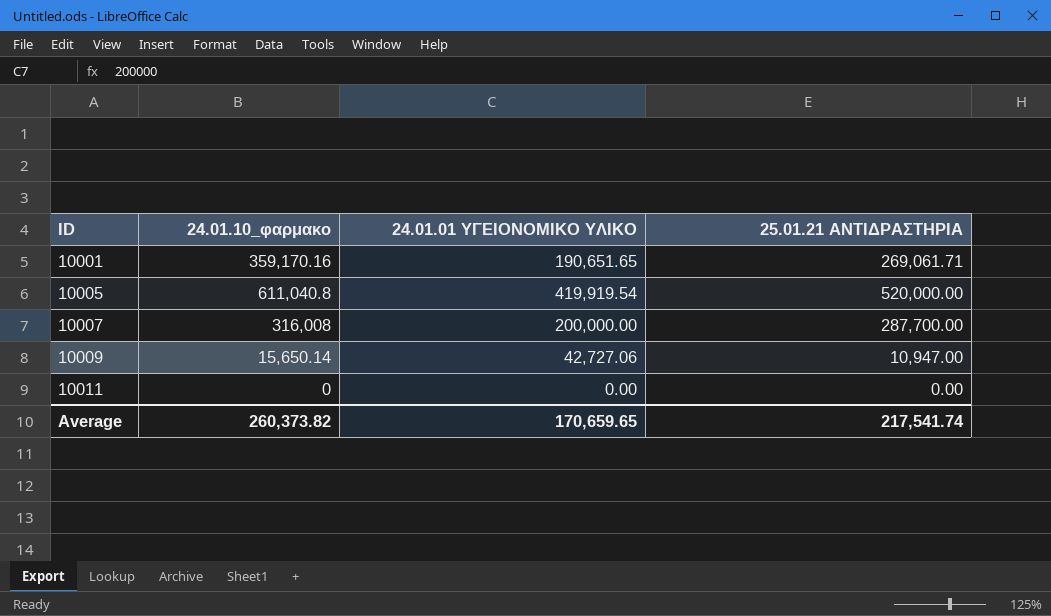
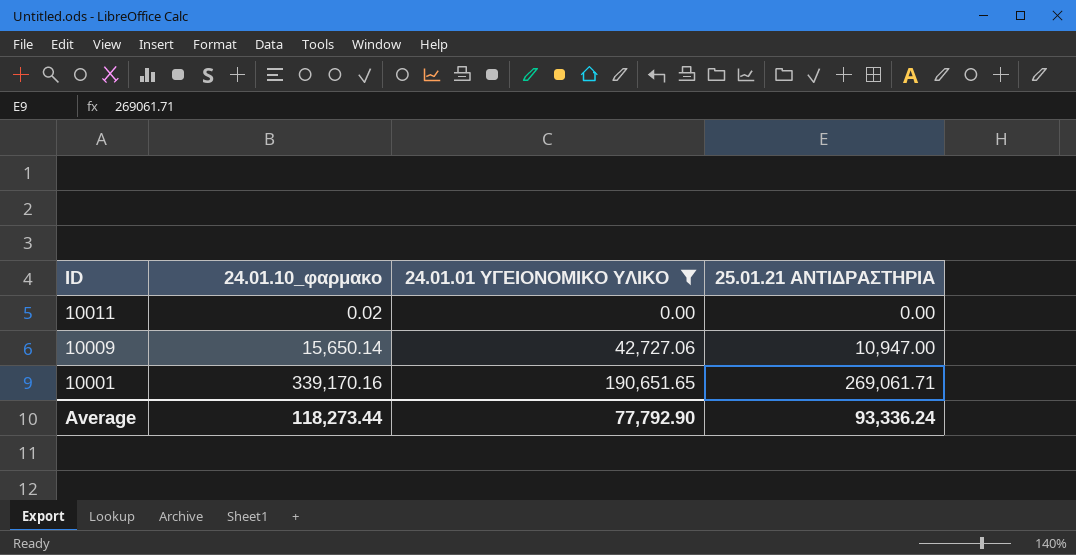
filter: none -> 24.01.01 ΥΓΕΙΟΝΟΜΙΚΟ ΥΛΙΚΟ <= 190,651.65
row order: ID ascending -> ID descending
10011 | 24.01.10_φαρμακο: 0 -> 0.02
10001 | 24.01.10_φαρμακο: 359,170.16 -> 339,170.16
Average | 24.01.10_φαρμακο: 260,373.82 -> 118,273.44
Average | 24.01.01 ΥΓΕΙΟΝΟΜΙΚΟ ΥΛΙΚΟ: 170,659.65 -> 77,792.90
Average | 25.01.21 ΑΝΤΙΔΡΑΣΤΗΡΙΑ: 217,541.74 -> 93,336.24

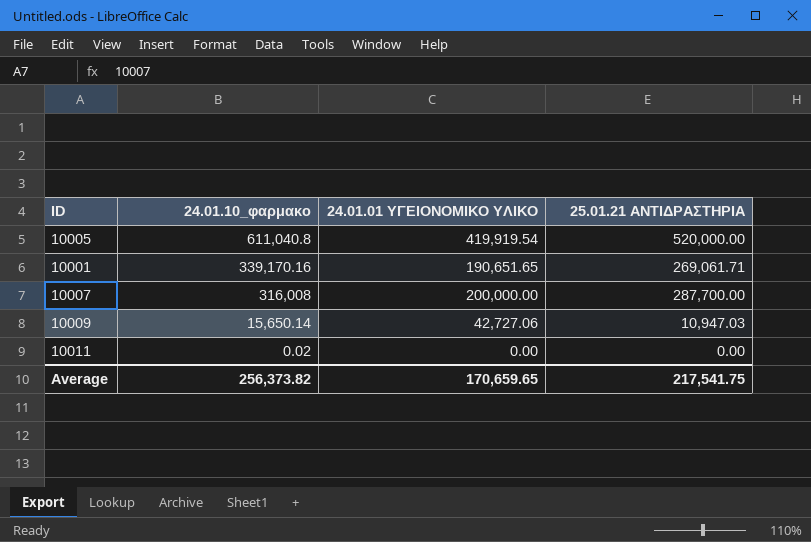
filter: 24.01.01 ΥΓΕΙΟΝΟΜΙΚΟ ΥΛΙΚΟ <= 190,651.65 -> none
row order: ID descending -> 24.01.10_φαρμακο descending
10009 | 25.01.21 ΑΝΤΙΔΡΑΣΤΗΡΙΑ: 10,947.00 -> 10,947.03
Average | 24.01.10_φαρμακο: 118,273.44 -> 256,373.82
Average | 24.01.01 ΥΓΕΙΟΝΟΜΙΚΟ ΥΛΙΚΟ: 77,792.90 -> 170,659.65
Average | 25.01.21 ΑΝΤΙΔΡΑΣΤΗΡΙΑ: 93,336.24 -> 217,541.75

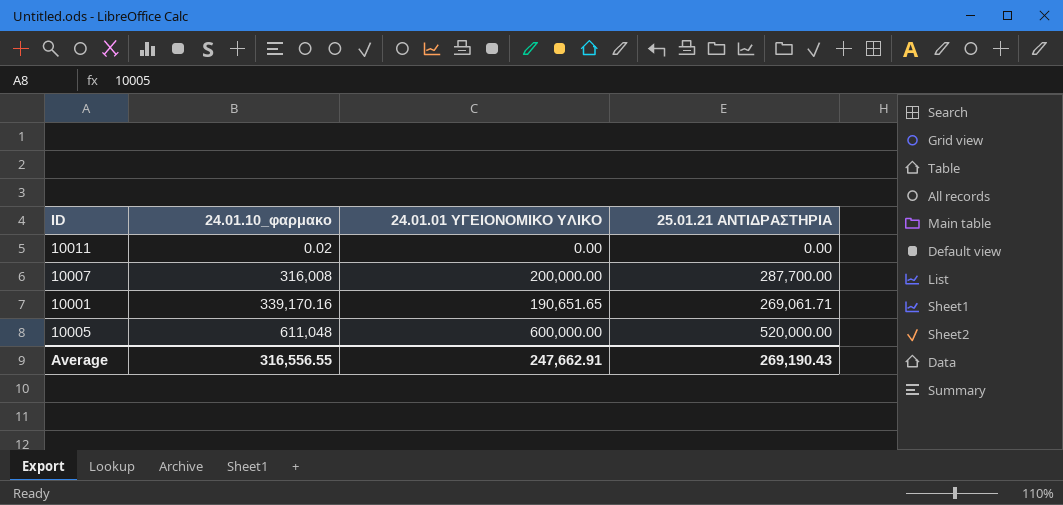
row order: 24.01.10_φαρμακο descending -> 24.01.10_φαρμακο ascending
row 10009: 15,650.14 | 42,727.06 | 10,947.03 -> none
10005 | 24.01.10_φαρμακο: 611,040.8 -> 611,048
10005 | 24.01.01 ΥΓΕΙΟΝΟΜΙΚΟ ΥΛΙΚΟ: 419,919.54 -> 600,000.00
Average | 24.01.10_φαρμακο: 256,373.82 -> 316,556.55
Average | 24.01.01 ΥΓΕΙΟΝΟΜΙΚΟ ΥΛΙΚΟ: 170,659.65 -> 247,662.91
Average | 25.01.21 ΑΝΤΙΔΡΑΣΤΗΡΙΑ: 217,541.75 -> 269,190.43

